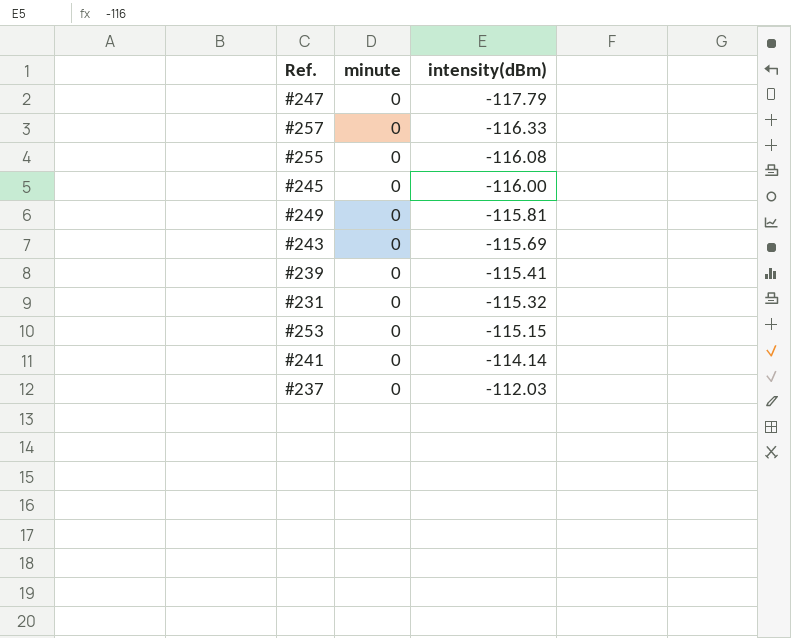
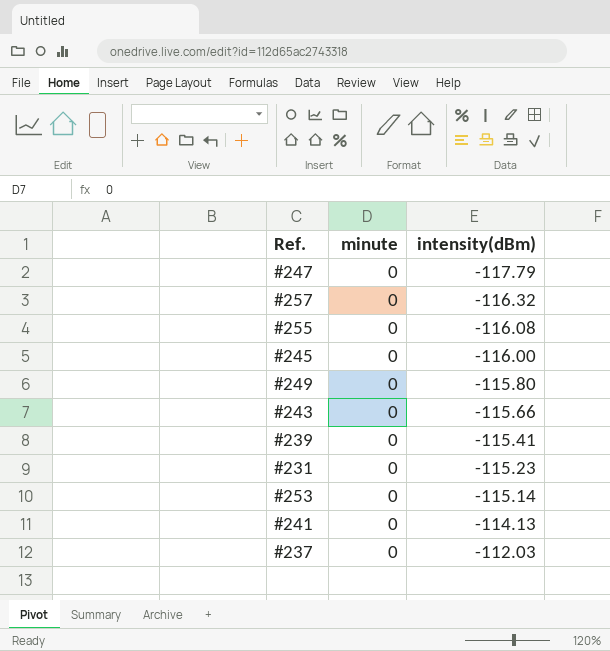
#257 | intensity(dBm): -116.33 -> -116.32
#249 | intensity(dBm): -115.81 -> -115.80
#243 | intensity(dBm): -115.69 -> -115.66
#231 | intensity(dBm): -115.32 -> -115.23
#253 | intensity(dBm): -115.15 -> -115.14
#241 | intensity(dBm): -114.14 -> -114.13

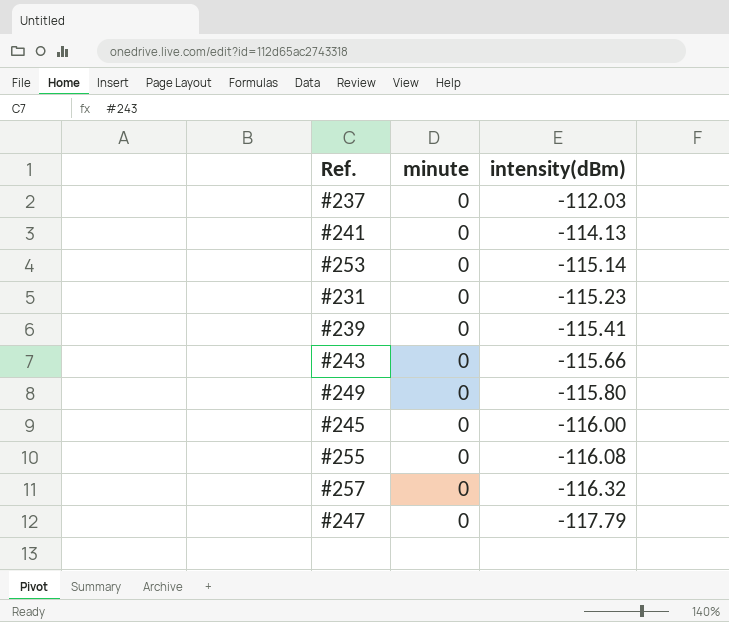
row order: intensity(dBm) ascending -> intensity(dBm) descending

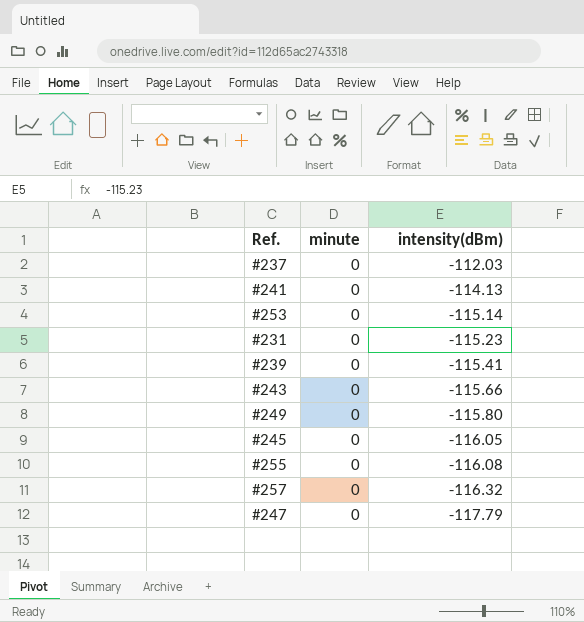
#245 | intensity(dBm): -116.00 -> -116.05

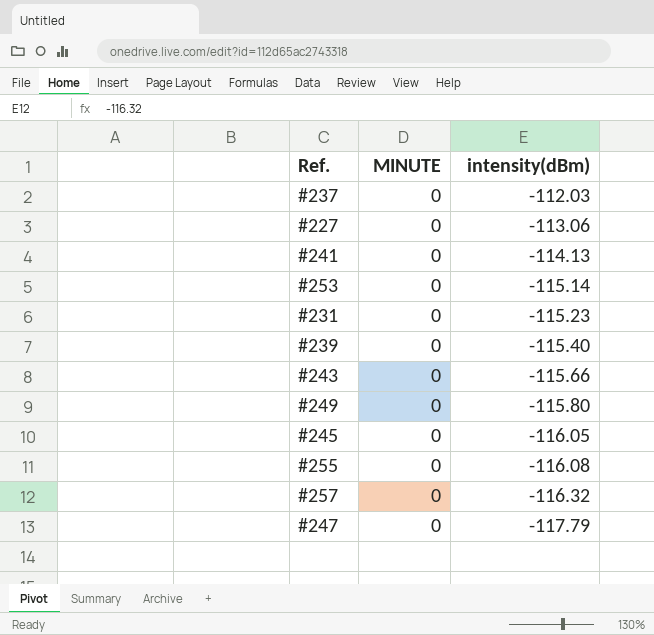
column name: minute -> MINUTE
row #227: none -> 0 | -113.06
#239 | intensity(dBm): -115.41 -> -115.40

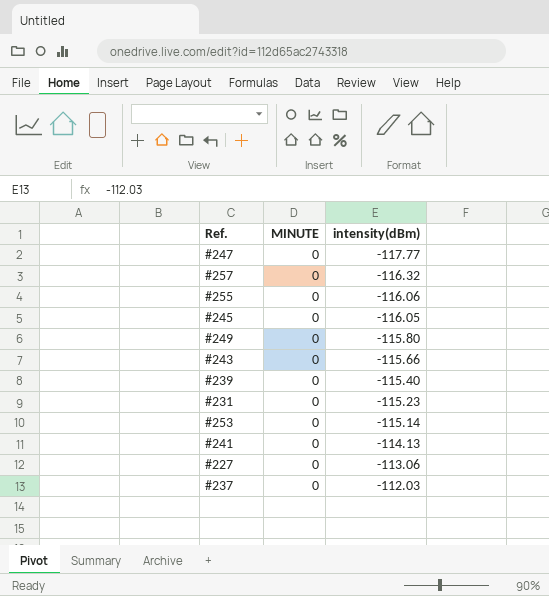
row order: intensity(dBm) descending -> intensity(dBm) ascending
#247 | intensity(dBm): -117.79 -> -117.77
#255 | intensity(dBm): -116.08 -> -116.06

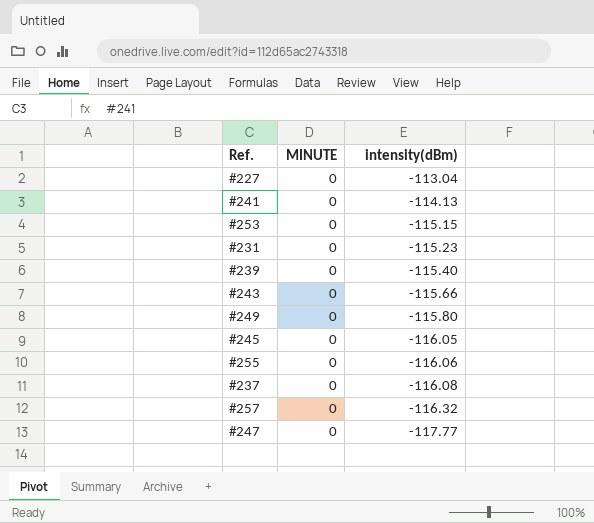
row order: intensity(dBm) ascending -> intensity(dBm) descending
#227 | intensity(dBm): -113.06 -> -113.04
#253 | intensity(dBm): -115.14 -> -115.15
#237 | intensity(dBm): -112.03 -> -116.08

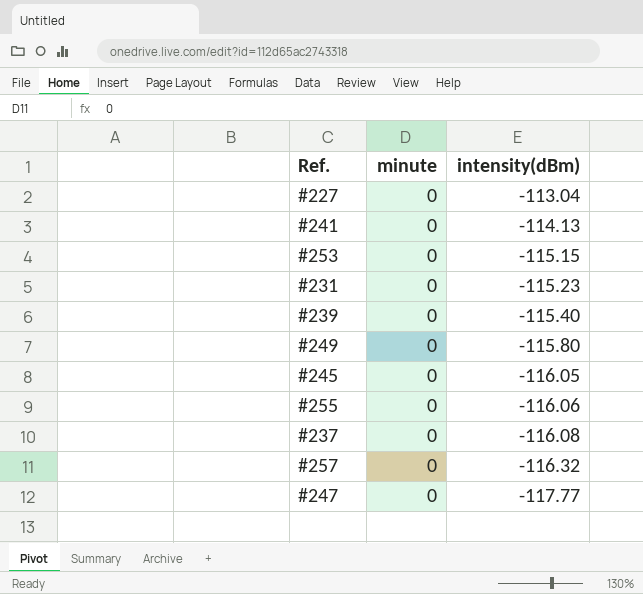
column name: MINUTE -> minute
row #243: 0 | -115.66 -> none

